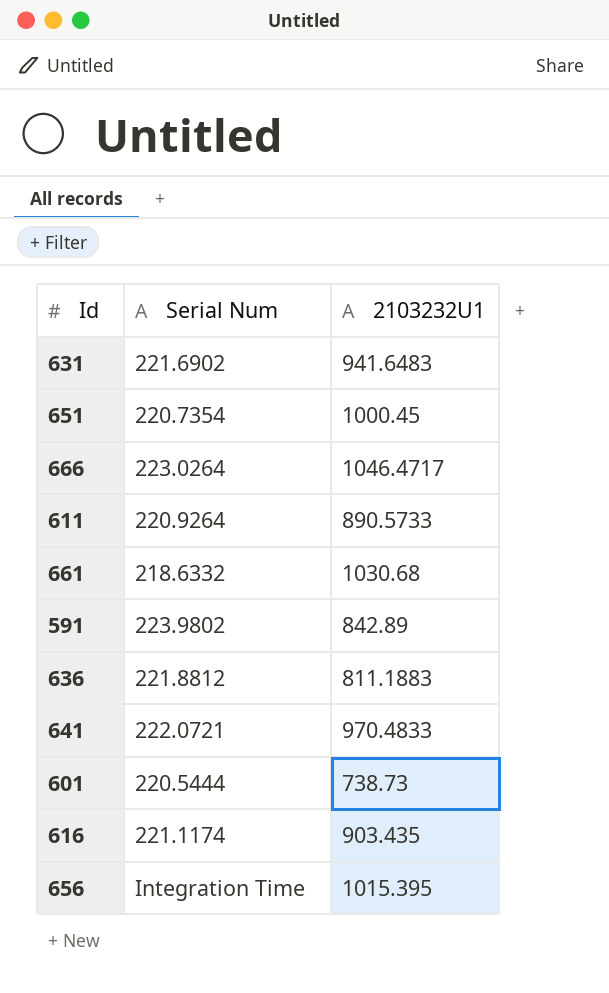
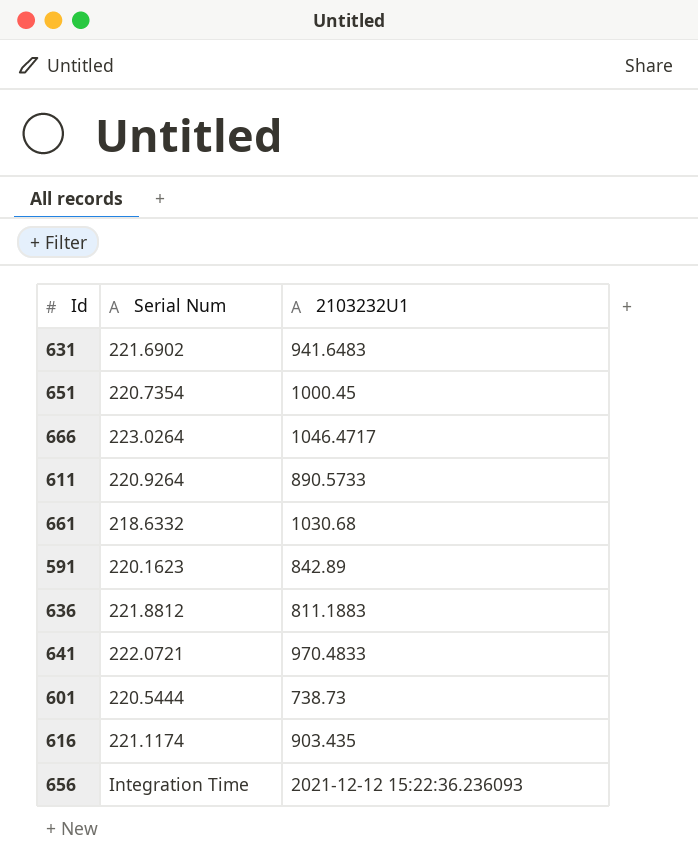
591 | Serial Num: 223.9802 -> 220.1623
656 | 2103232U1: 1015.395 -> 2021-12-12 15:22:36.236093

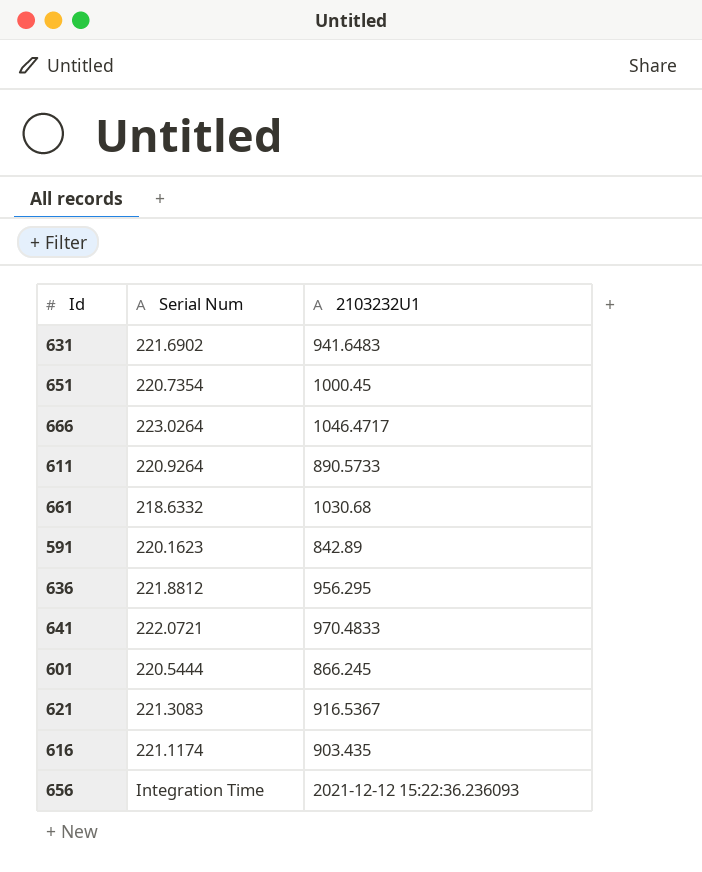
636 | 2103232U1: 811.1883 -> 956.295
601 | 2103232U1: 738.73 -> 866.245
row 621: none -> 221.3083 | 916.5367

